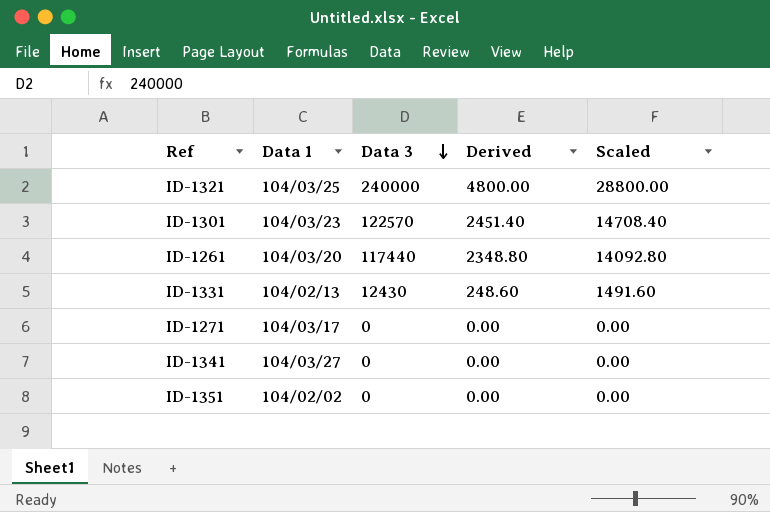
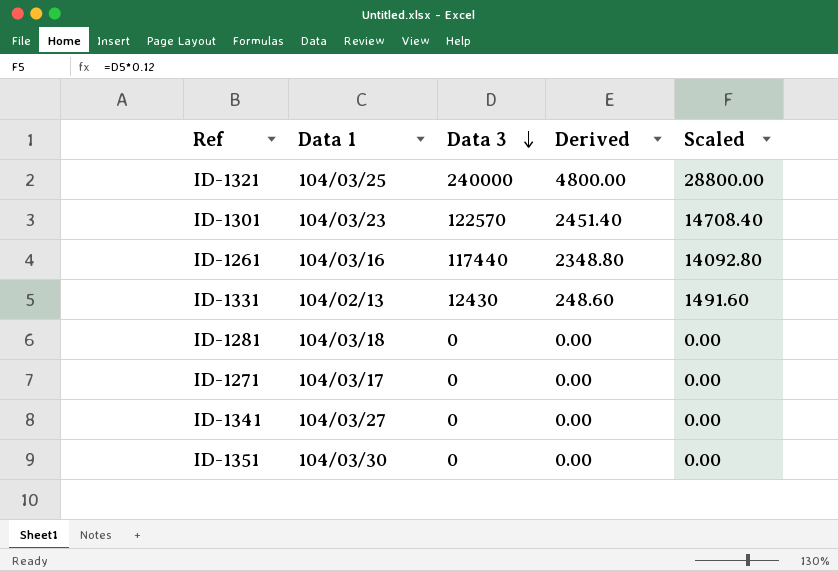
ID-1261 | Data 1: 104/03/20 -> 104/03/16
row ID-1281: none -> 104/03/18 | 0 | 0.00 | 0.00
ID-1351 | Data 1: 104/02/02 -> 104/03/30

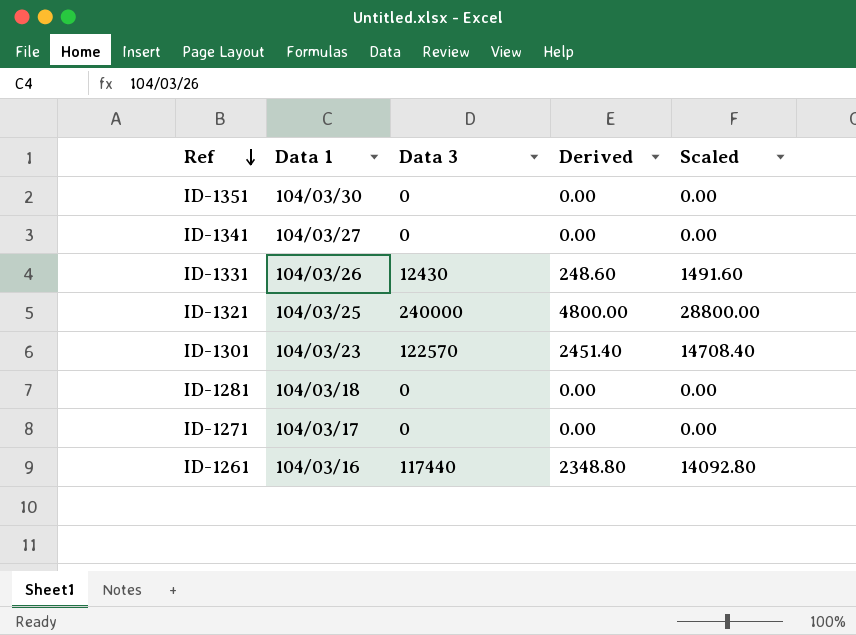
row order: Data 3 descending -> Ref descending
ID-1331 | Data 1: 104/02/13 -> 104/03/26

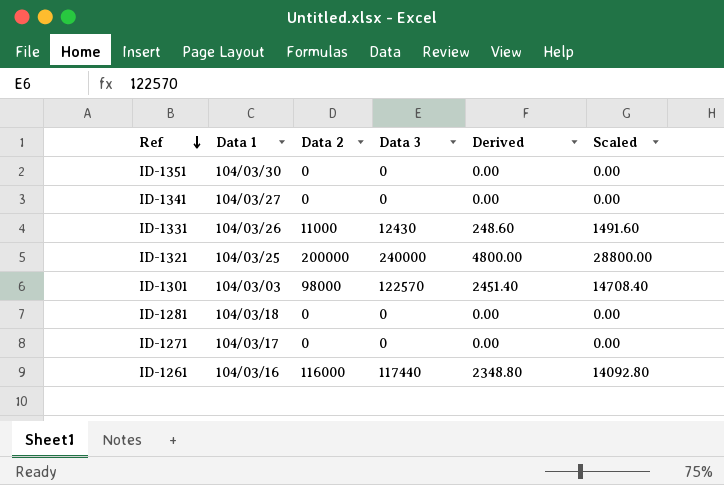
column Data 2 | position: none -> 3
ID-1301 | Data 1: 104/03/23 -> 104/03/03

